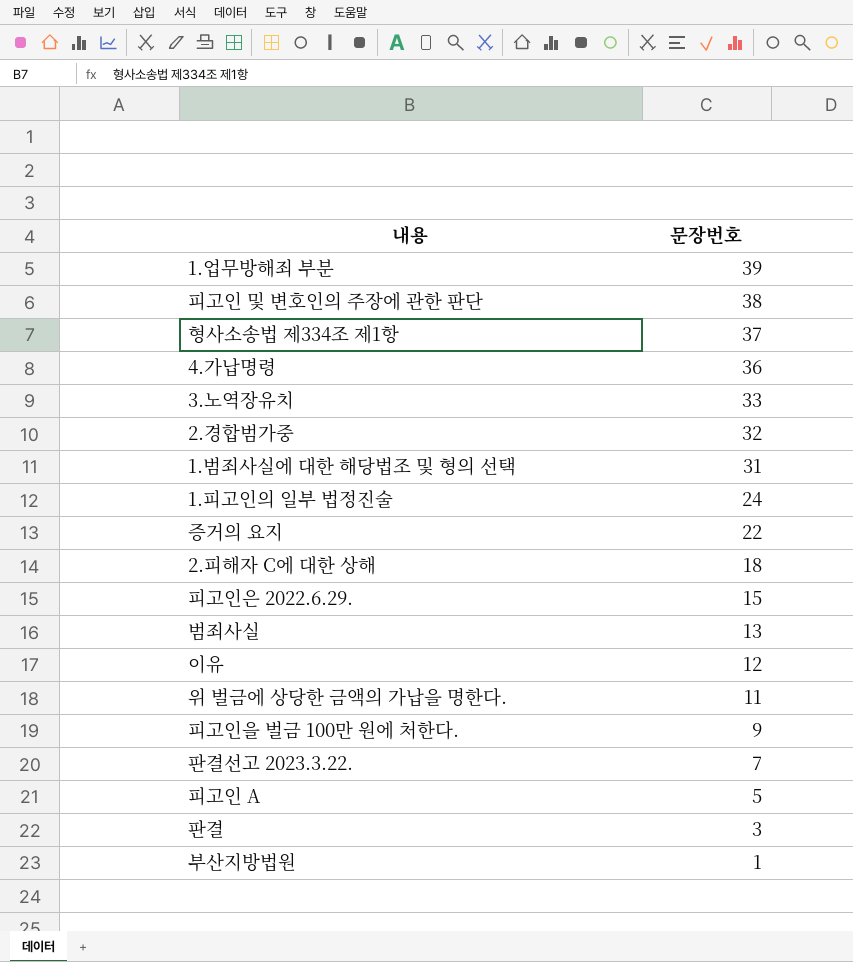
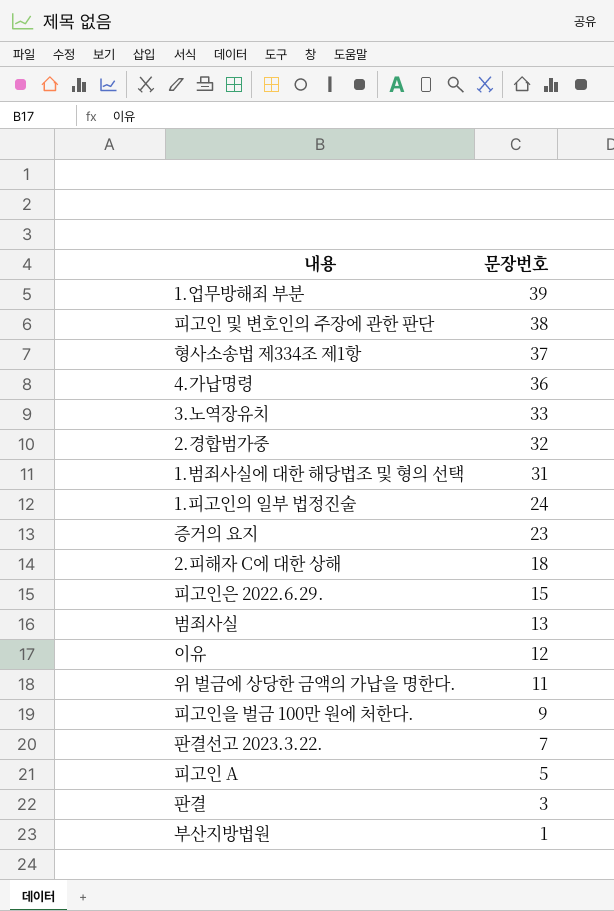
증거의 요지 | 문장번호: 22 -> 23

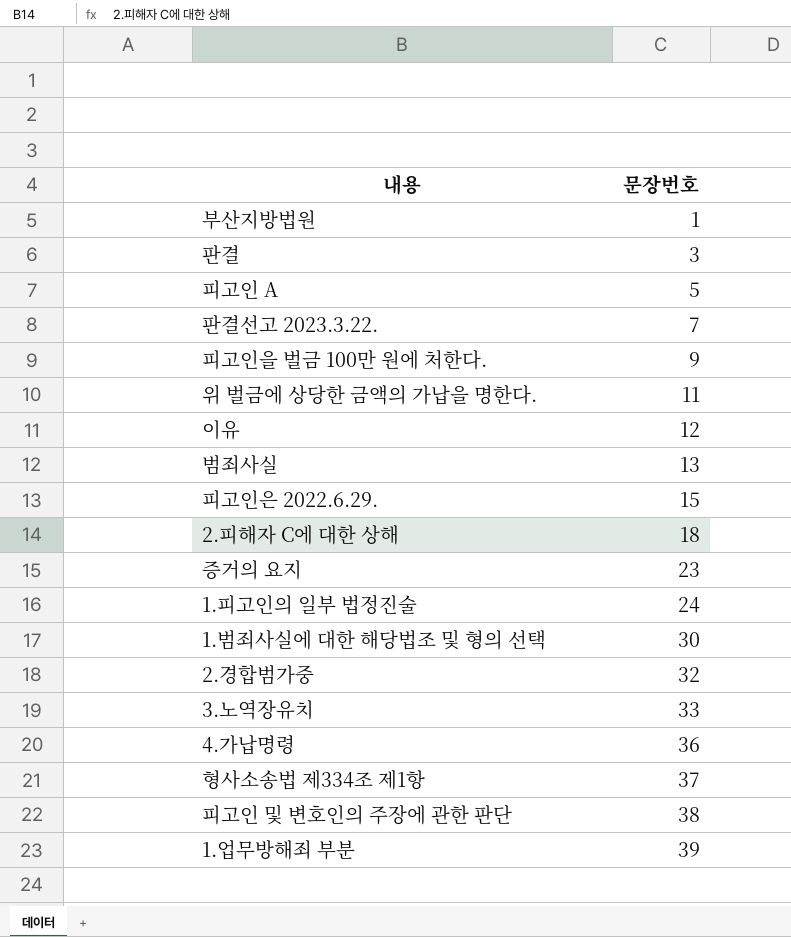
row order: 문장번호 descending -> 문장번호 ascending
1.범죄사실에 대한 해당법조 및 형의 선택 | 문장번호: 31 -> 30

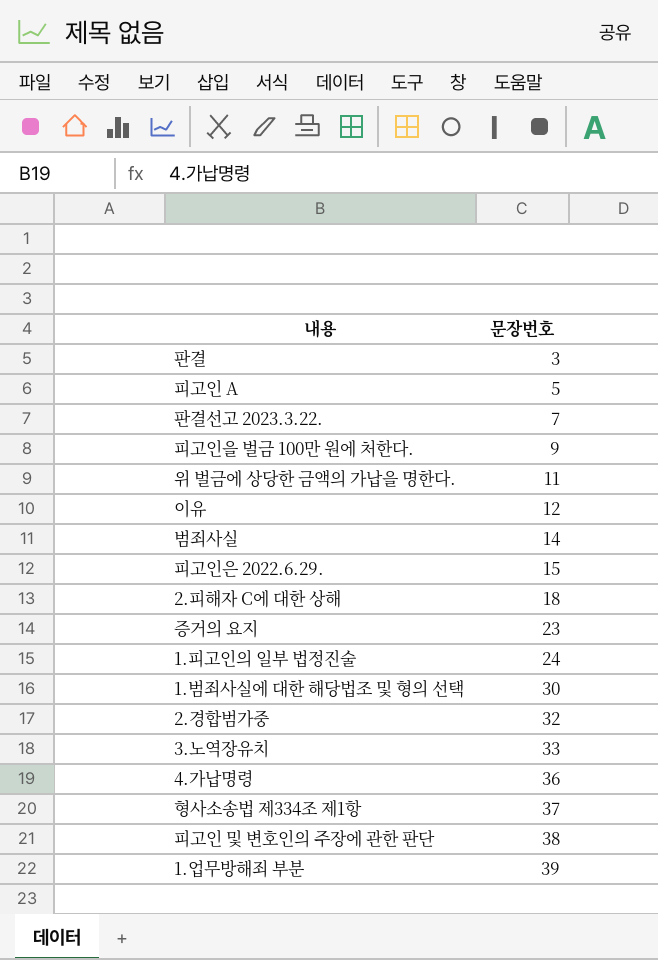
row 부산지방법원: 1 -> none
범죄사실 | 문장번호: 13 -> 14

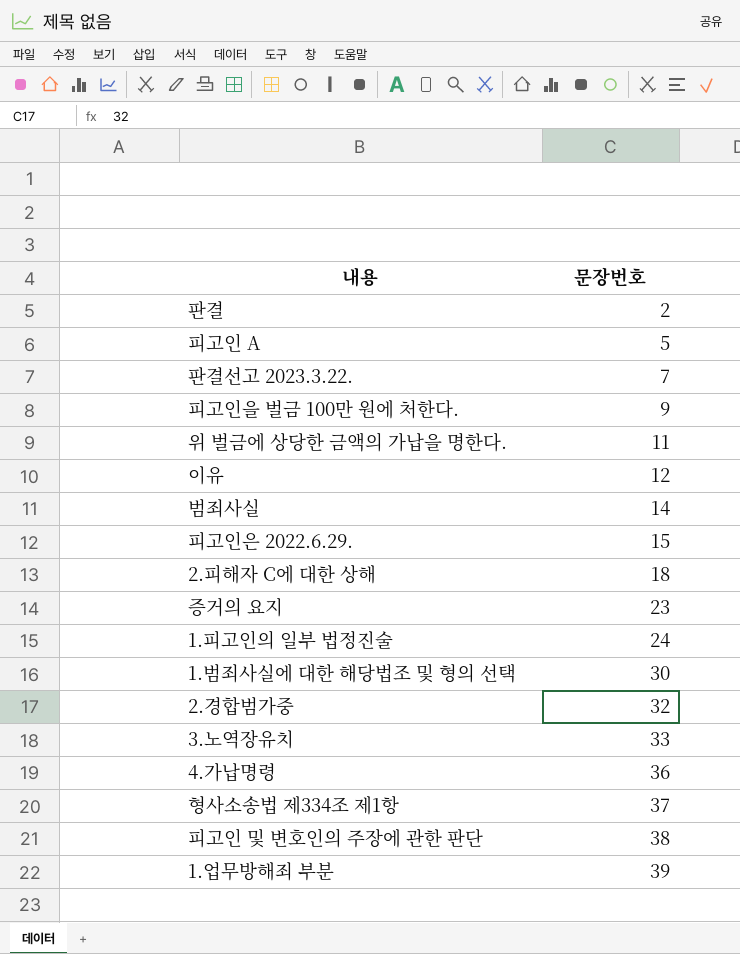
판결 | 문장번호: 3 -> 2

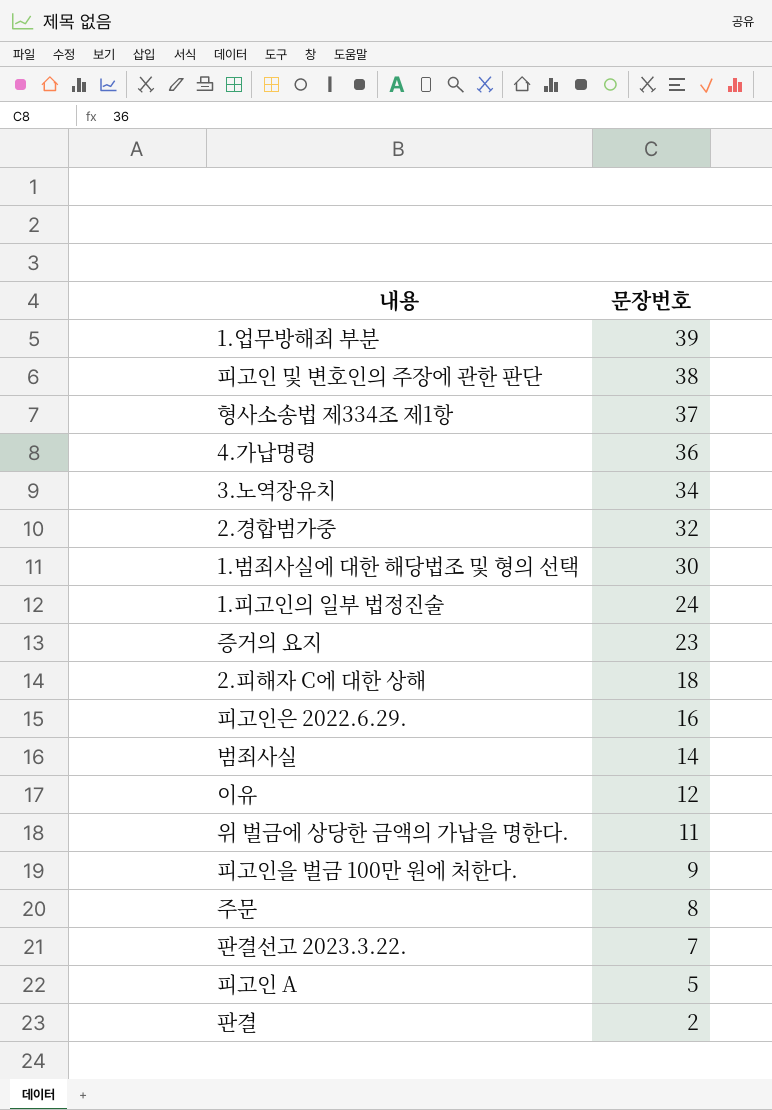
row order: 문장번호 ascending -> 문장번호 descending
3.노역장유치 | 문장번호: 33 -> 34
피고인은 2022.6.29. | 문장번호: 15 -> 16
row 주문: none -> 8

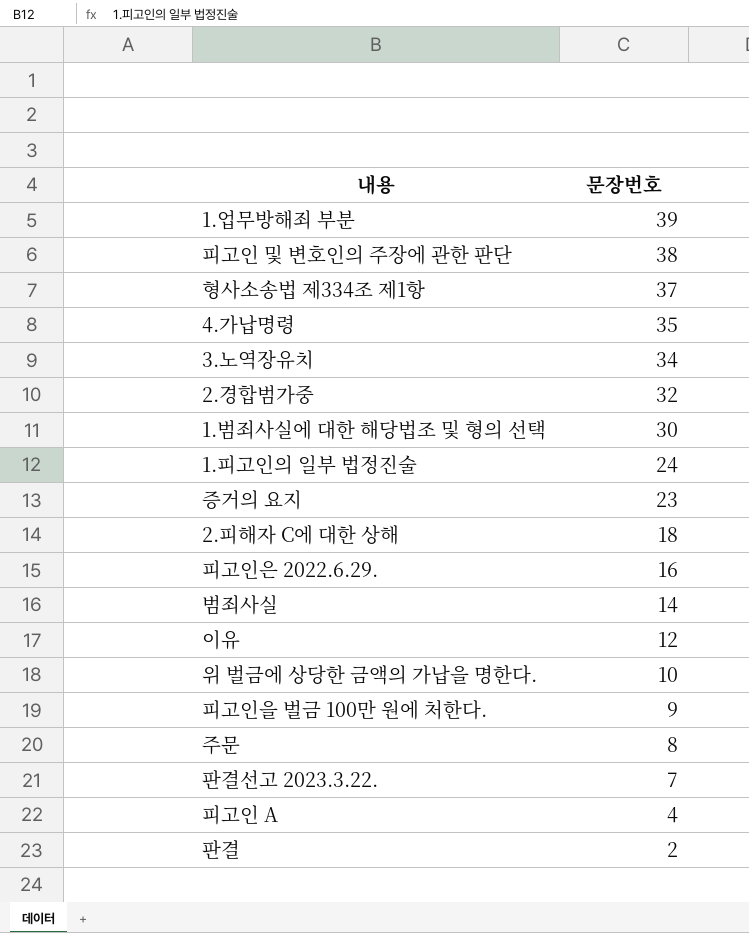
4.가납명령 | 문장번호: 36 -> 35
위 벌금에 상당한 금액의 가납을 명한다. | 문장번호: 11 -> 10
피고인 A | 문장번호: 5 -> 4

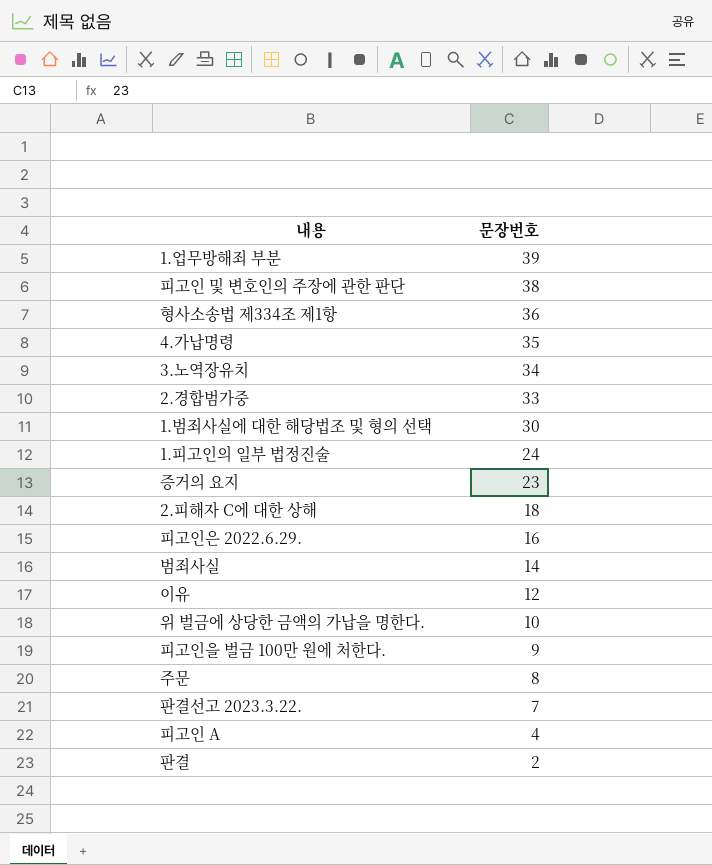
형사소송법 제334조 제1항 | 문장번호: 37 -> 36
2.경합범가중 | 문장번호: 32 -> 33

